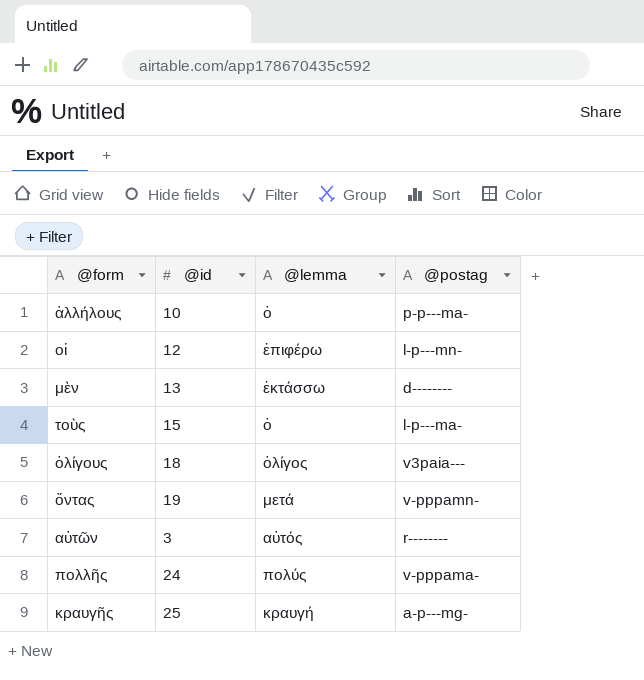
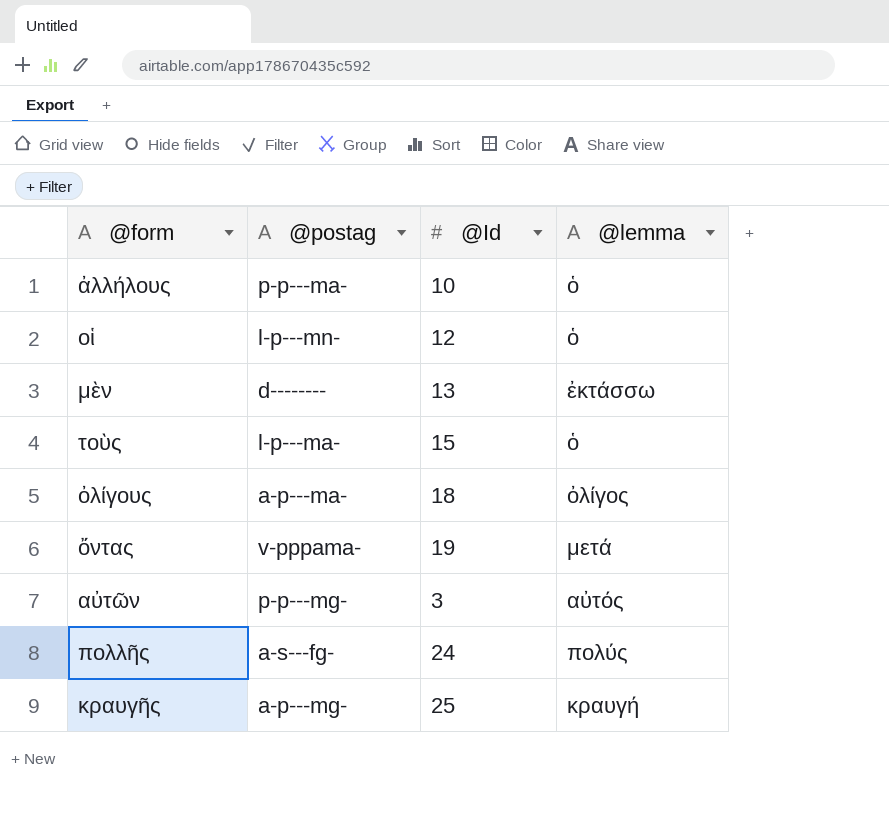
column @postag | position: 4 -> 2
column name: @id -> @Id
οἱ | @lemma: ἐπιφέρω -> ὁ
ὀλίγους | @postag: v3paia--- -> a-p---ma-
ὄντας | @postag: v-pppamn- -> v-pppama-
αὐτῶν | @postag: r-------- -> p-p---mg-
πολλῆς | @postag: v-pppama- -> a-s---fg-

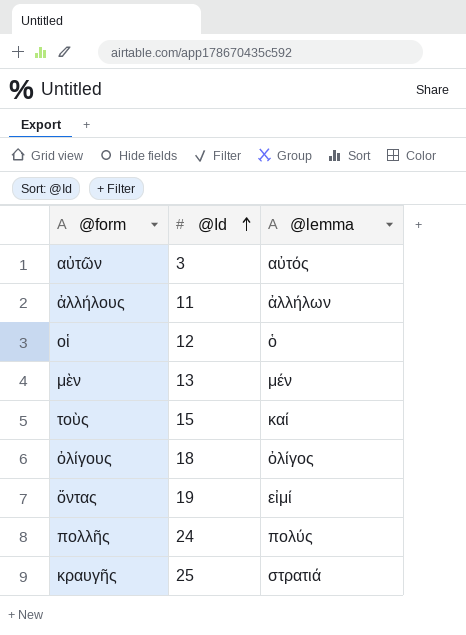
row order: none -> @Id ascending
column @postag | position: 2 -> none
ἀλλήλους | @Id: 10 -> 11
ἀλλήλους | @lemma: ὁ -> ἀλλήλων
μὲν | @lemma: ἐκτάσσω -> μέν
τοὺς | @lemma: ὁ -> καί
ὄντας | @lemma: μετά -> εἰμί
κραυγῆς | @lemma: κραυγή -> στρατιά

